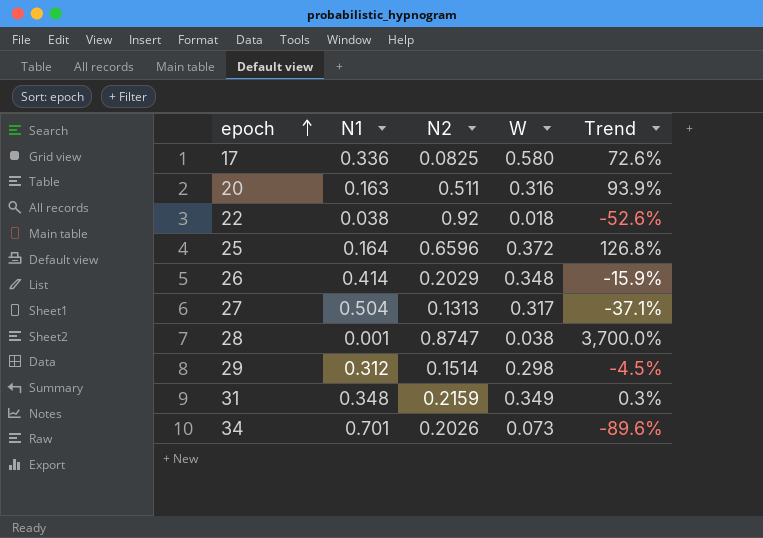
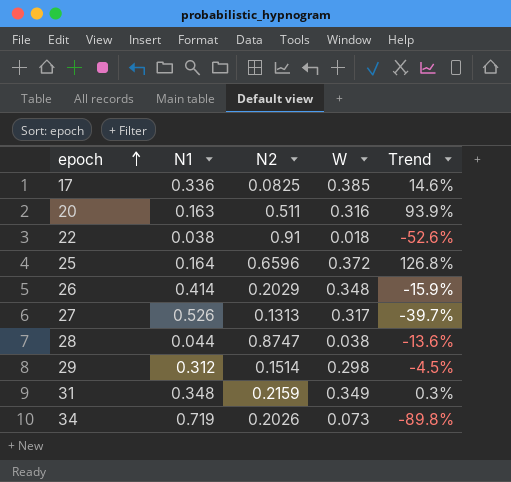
17 | W: 0.580 -> 0.385
17 | Trend: 72.6% -> 14.6%
22 | N2: 0.92 -> 0.91
27 | N1: 0.504 -> 0.526
27 | Trend: -37.1% -> -39.7%
28 | N1: 0.001 -> 0.044
28 | Trend: 3,700.0% -> -13.6%
34 | N1: 0.701 -> 0.719
34 | Trend: -89.6% -> -89.8%

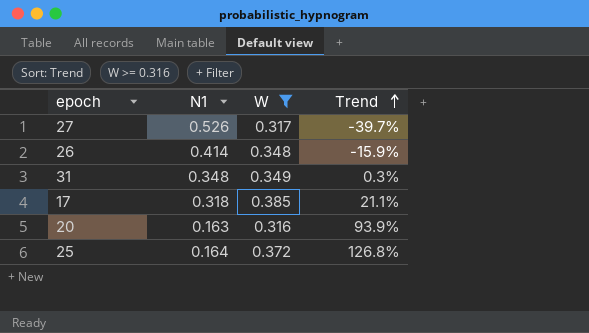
filter: none -> W >= 0.316
row order: epoch ascending -> Trend ascending
column N2 | position: 3 -> none
17 | N1: 0.336 -> 0.318
17 | Trend: 14.6% -> 21.1%

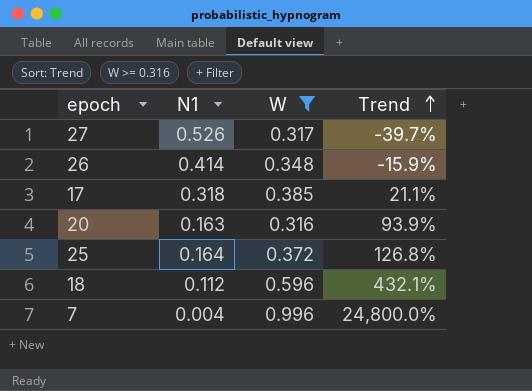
row 31: 0.348 | 0.349 | 0.3% -> none
row 18: none -> 0.112 | 0.596 | 432.1%
row 7: none -> 0.004 | 0.996 | 24,800.0%

